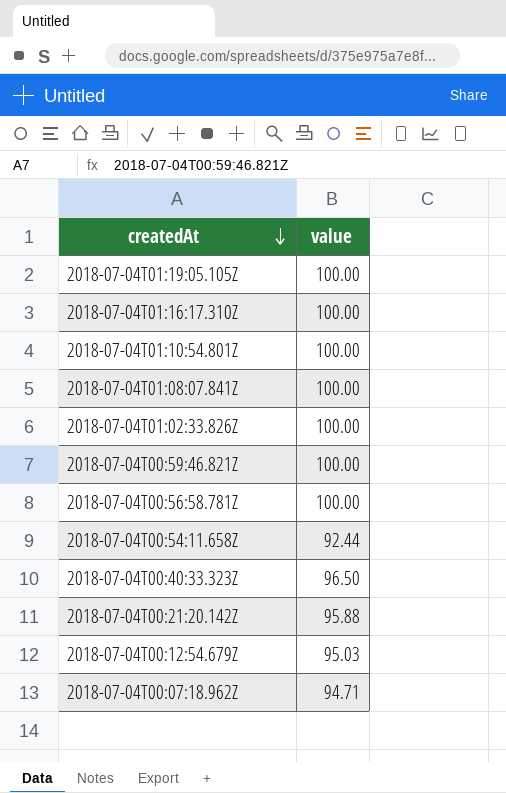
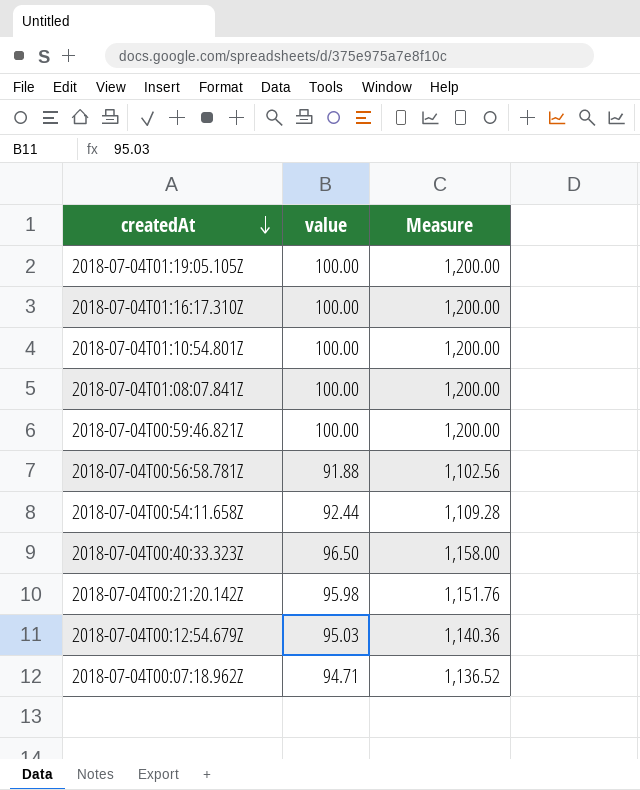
column Measure | formula: none -> [value] * 12
row 2018-07-04T01:02:33.826Z: 100.00 -> none
2018-07-04T00:56:58.781Z | value: 100.00 -> 91.88
2018-07-04T00:21:20.142Z | value: 95.88 -> 95.98

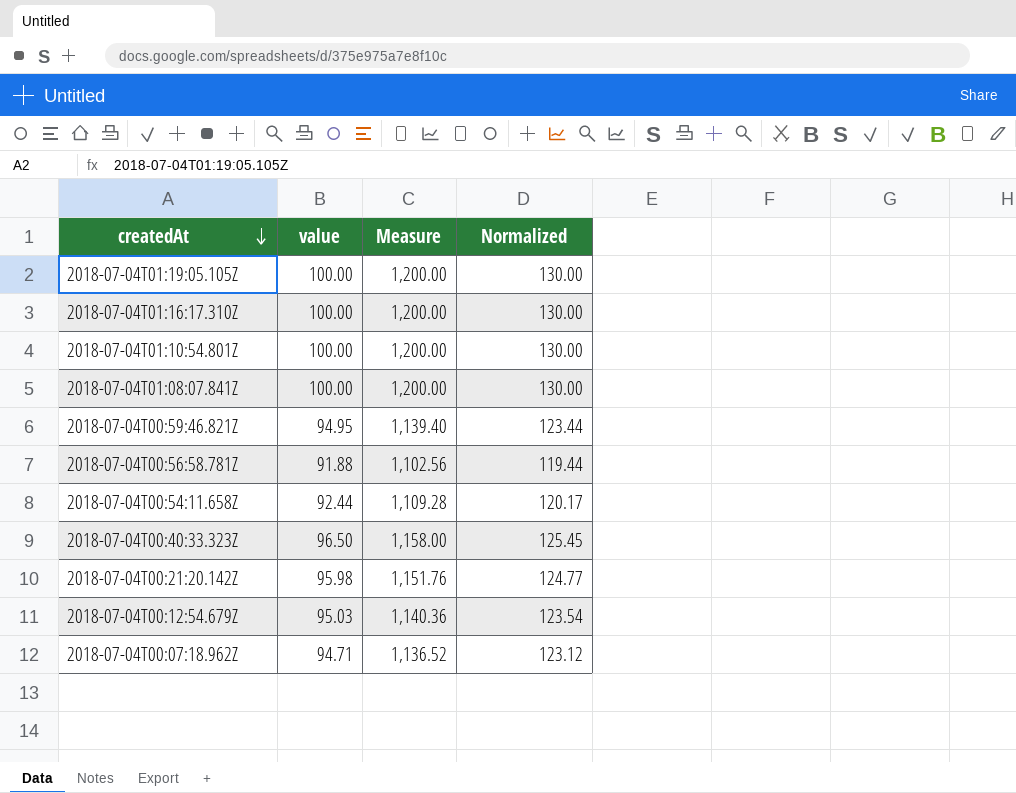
column Normalized | formula: none -> [value] * 1.3
2018-07-04T00:59:46.821Z | value: 100.00 -> 94.95
2018-07-04T00:59:46.821Z | Measure: 1,200.00 -> 1,139.40

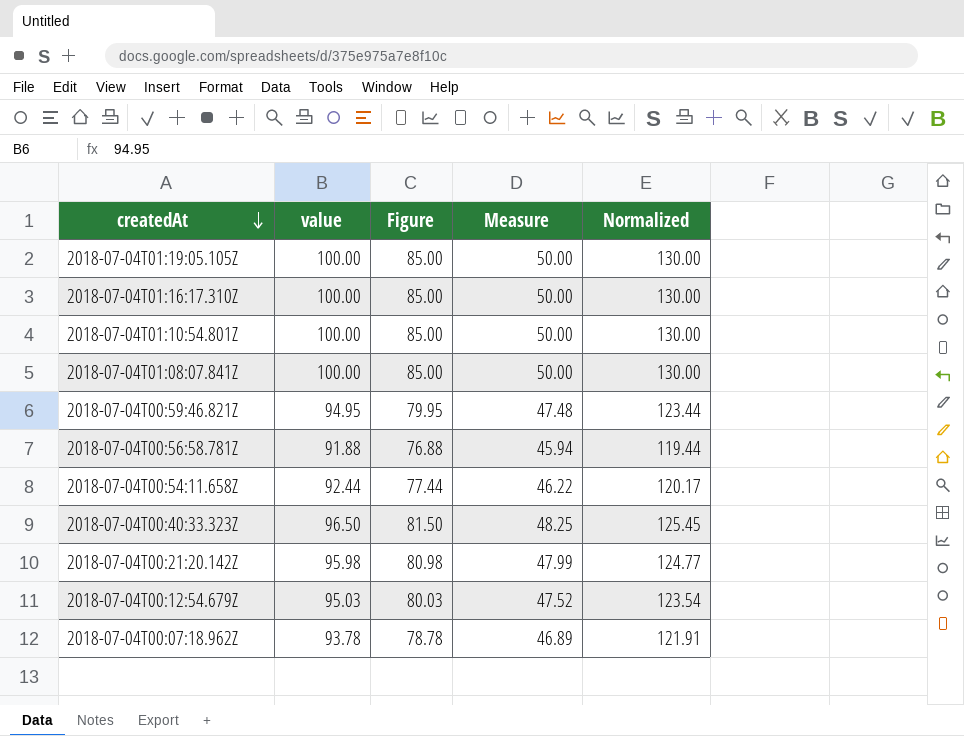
column Figure | formula: none -> [value] - 15
column Measure | formula: [value] * 12 -> [value] * 0.5
2018-07-04T00:07:18.962Z | value: 94.71 -> 93.78
2018-07-04T00:07:18.962Z | Normalized: 123.12 -> 121.91

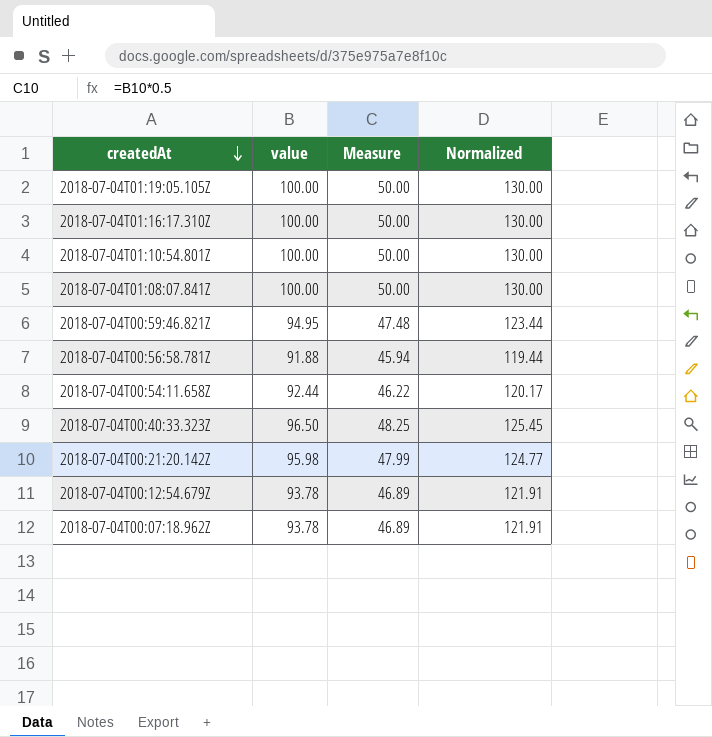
column Figure | formula: [value] - 15 -> none
2018-07-04T00:12:54.679Z | value: 95.03 -> 93.78
2018-07-04T00:12:54.679Z | Measure: 47.52 -> 46.89
2018-07-04T00:12:54.679Z | Normalized: 123.54 -> 121.91

